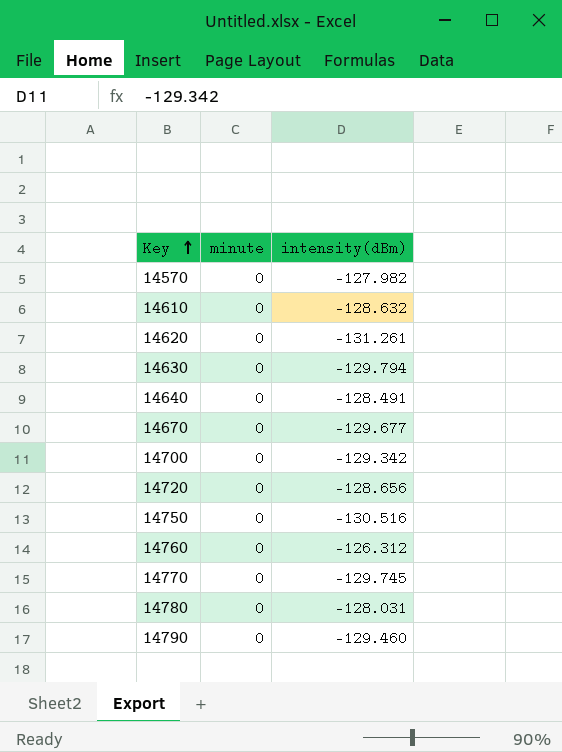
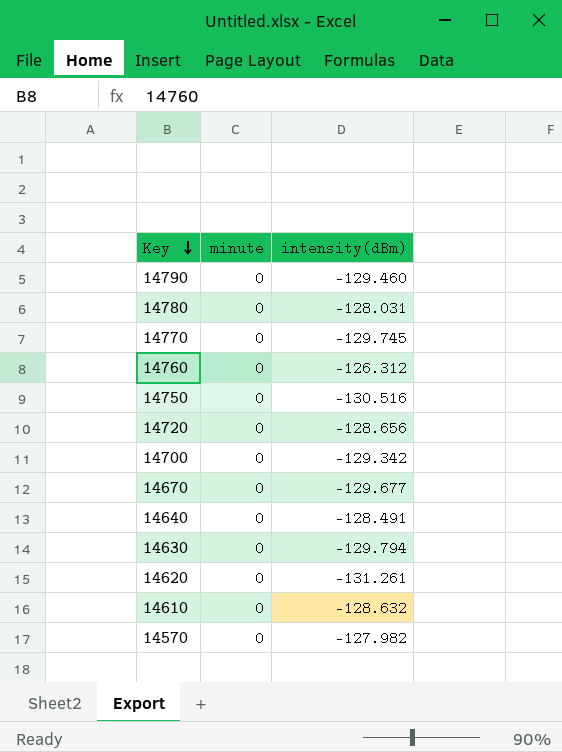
row order: Key ascending -> Key descending

